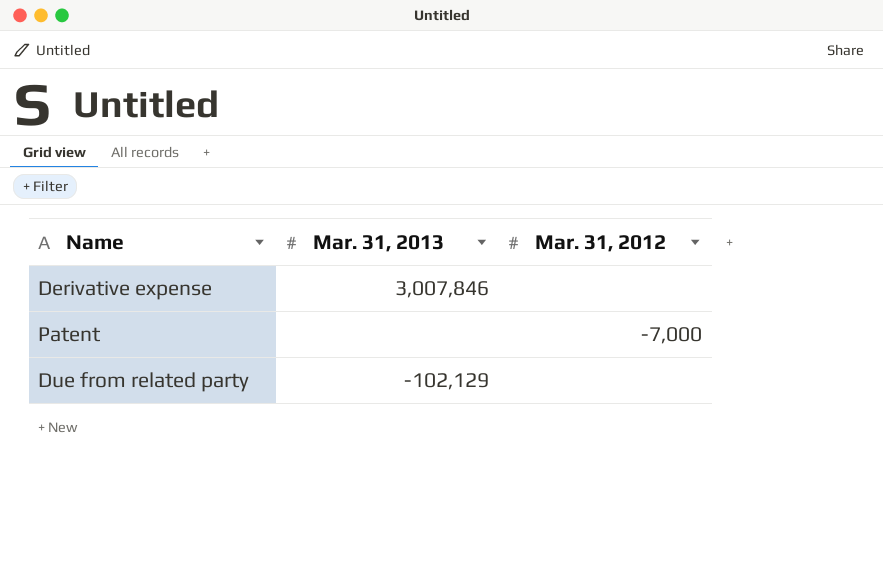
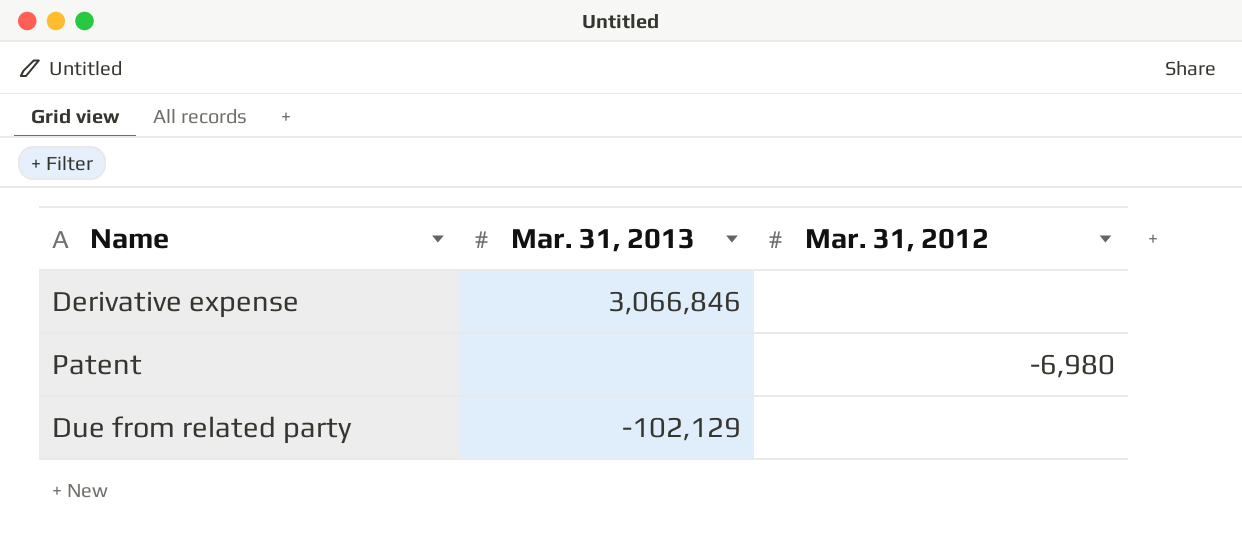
Derivative expense | Mar. 31, 2013: 3,007,846 -> 3,066,846
Patent | Mar. 31, 2012: -7,000 -> -6,980

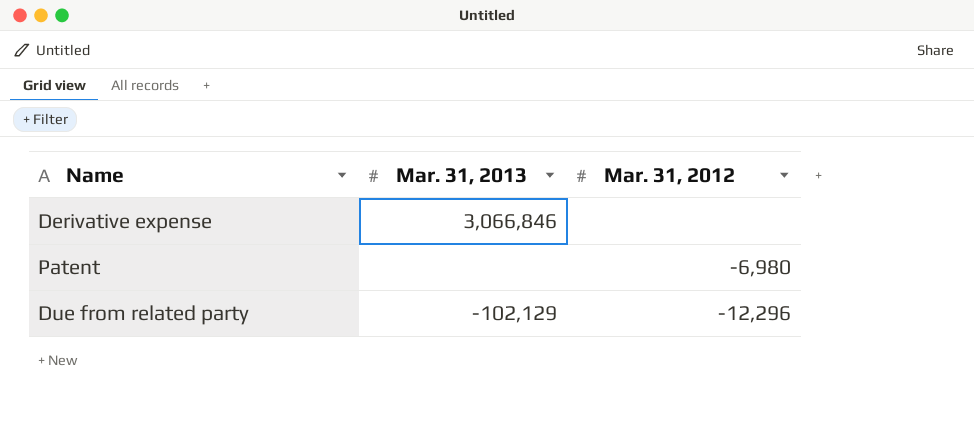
Due from related party | Mar. 31, 2012: none -> -12,296

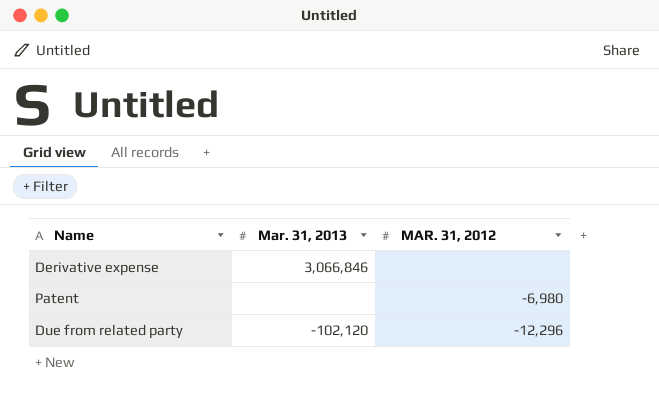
column name: Mar. 31, 2012 -> MAR. 31, 2012
Due from related party | Mar. 31, 2013: -102,129 -> -102,120

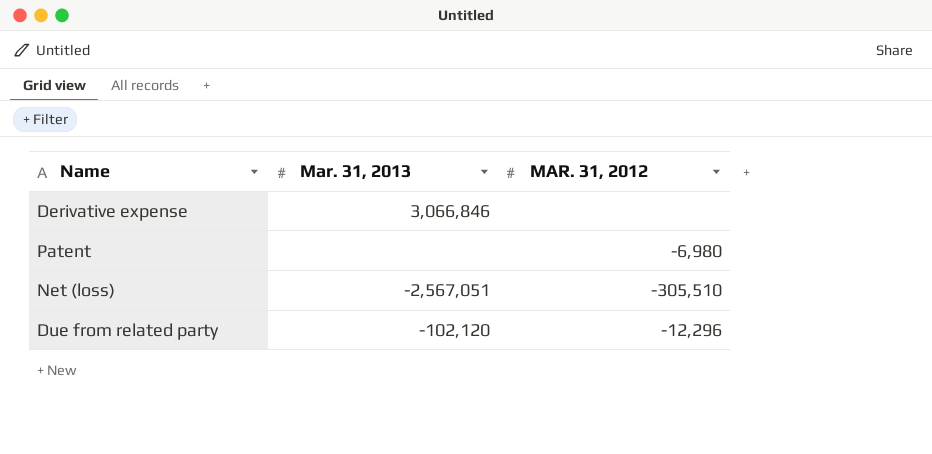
row Net (loss): none -> -2,567,051 | -305,510

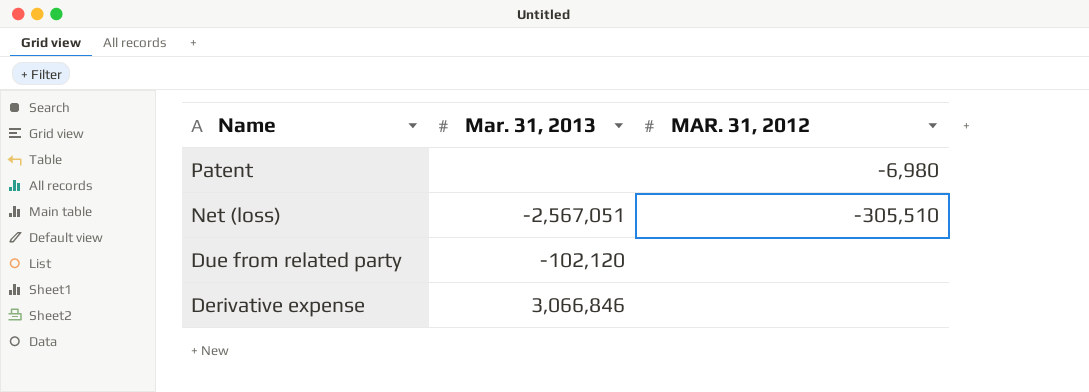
row order: none -> Name descending
Due from related party | MAR. 31, 2012: -12,296 -> none

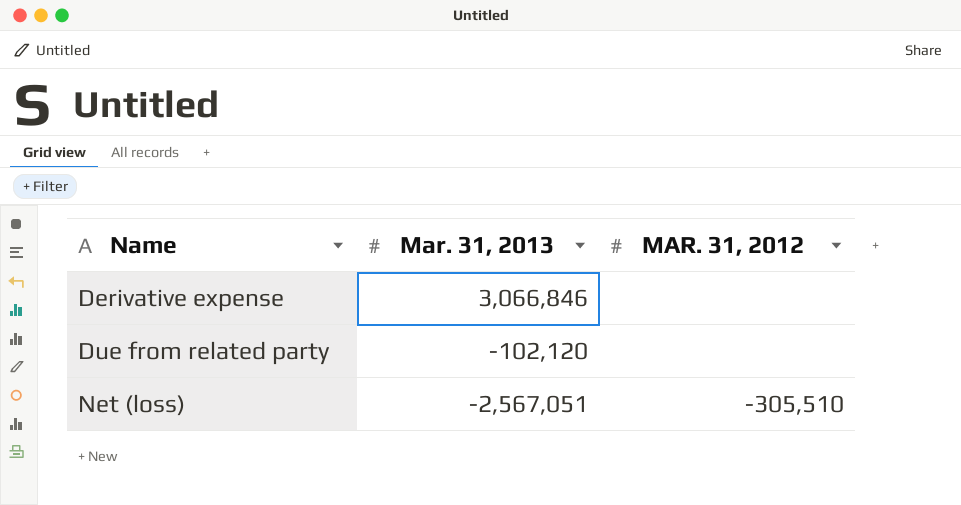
row order: Name descending -> Name ascending
row Patent: none | -6,980 -> none

